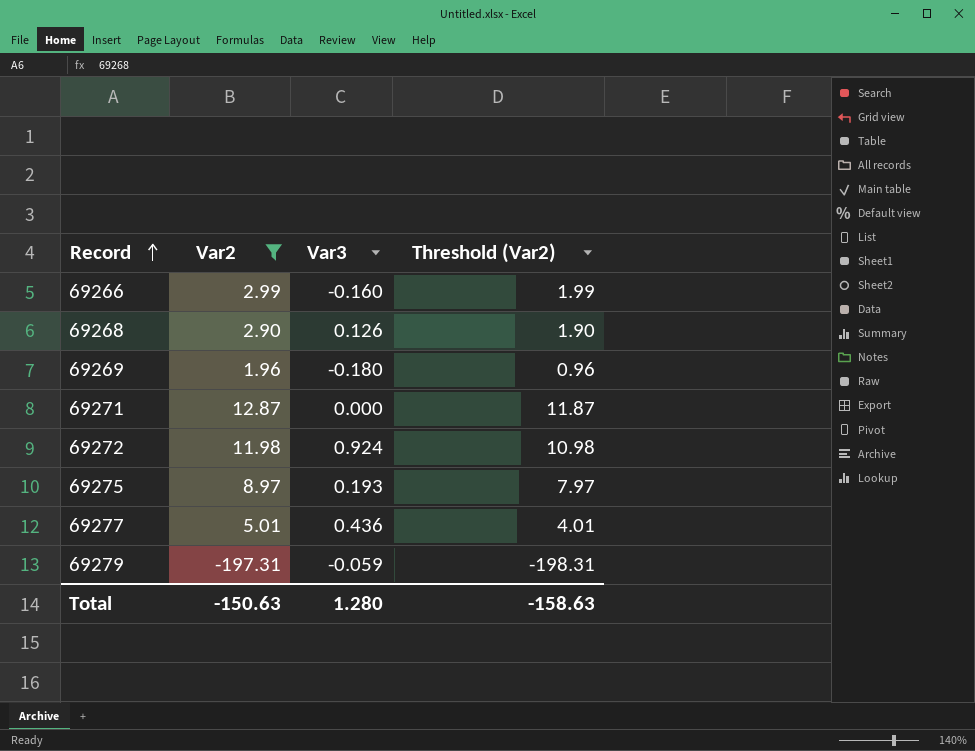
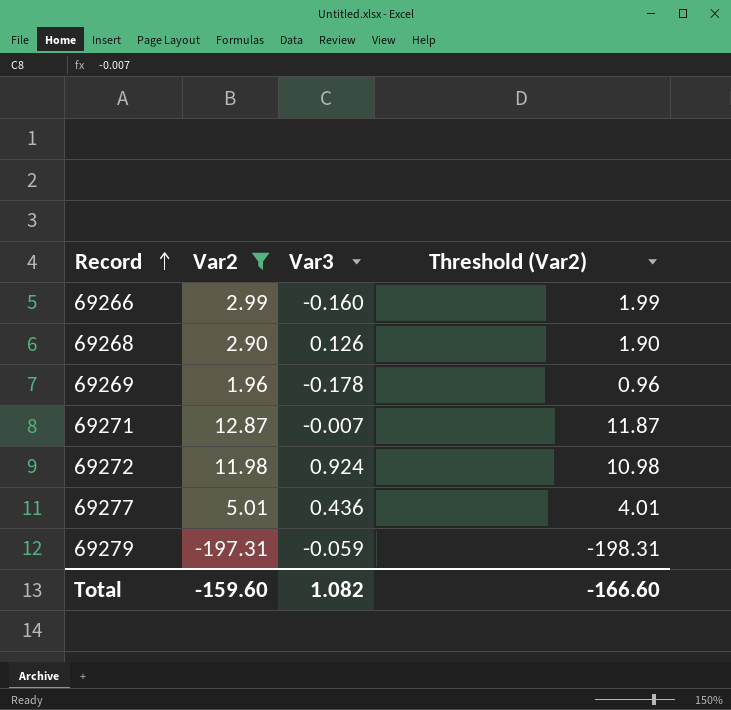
row 69275: 8.97 | 0.193 | 7.97 -> none
69269 | Var3: -0.180 -> -0.178
69271 | Var3: 0.000 -> -0.007
Total | Var2: -150.63 -> -159.60
Total | Var3: 1.280 -> 1.082
Total | Threshold (Var2): -158.63 -> -166.60

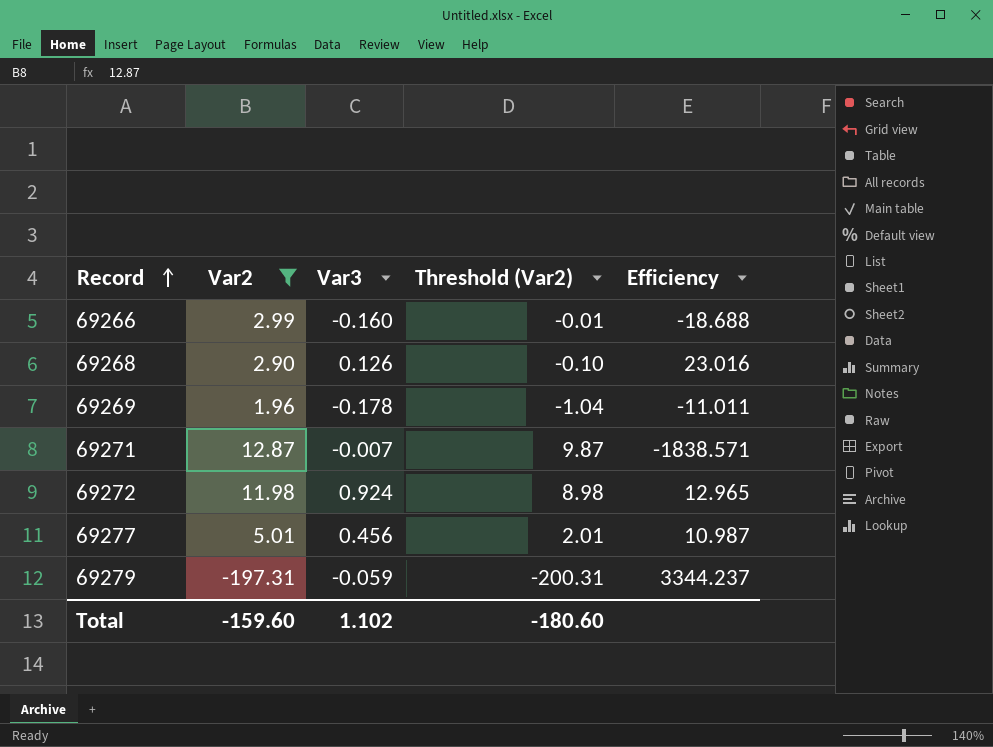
column Threshold (Var2) | formula: [Var2] - 1 -> [Var2] - 3
column Efficiency | formula: none -> [Var2] / [Var3]
69277 | Var3: 0.436 -> 0.456
Total | Var3: 1.082 -> 1.102
Total | Threshold (Var2): -166.60 -> -180.60

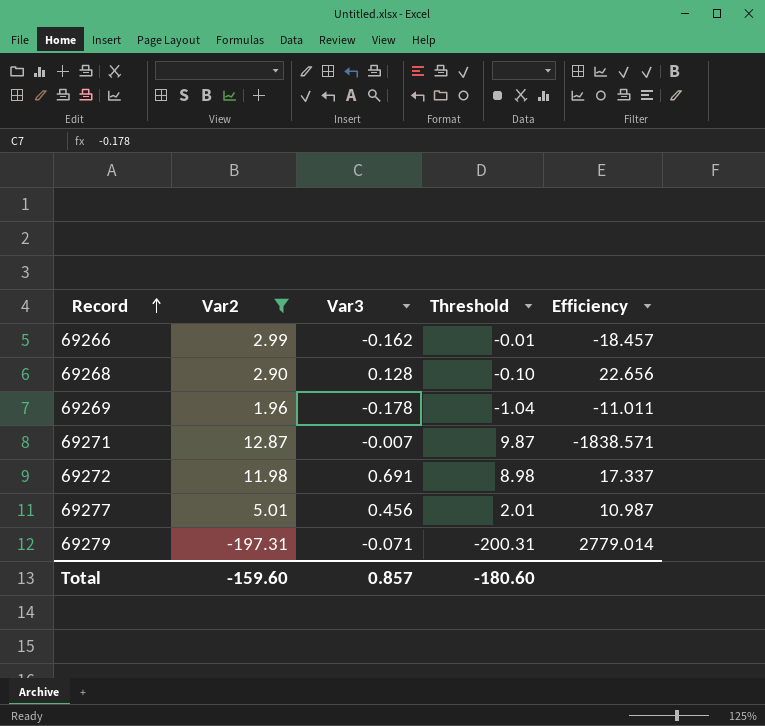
column name: Threshold (Var2) -> Threshold
69266 | Var3: -0.160 -> -0.162
69266 | Efficiency: -18.688 -> -18.457
69268 | Var3: 0.126 -> 0.128
69268 | Efficiency: 23.016 -> 22.656
69272 | Var3: 0.924 -> 0.691
69272 | Efficiency: 12.965 -> 17.337
69279 | Var3: -0.059 -> -0.071
69279 | Efficiency: 3344.237 -> 2779.014
Total | Var3: 1.102 -> 0.857

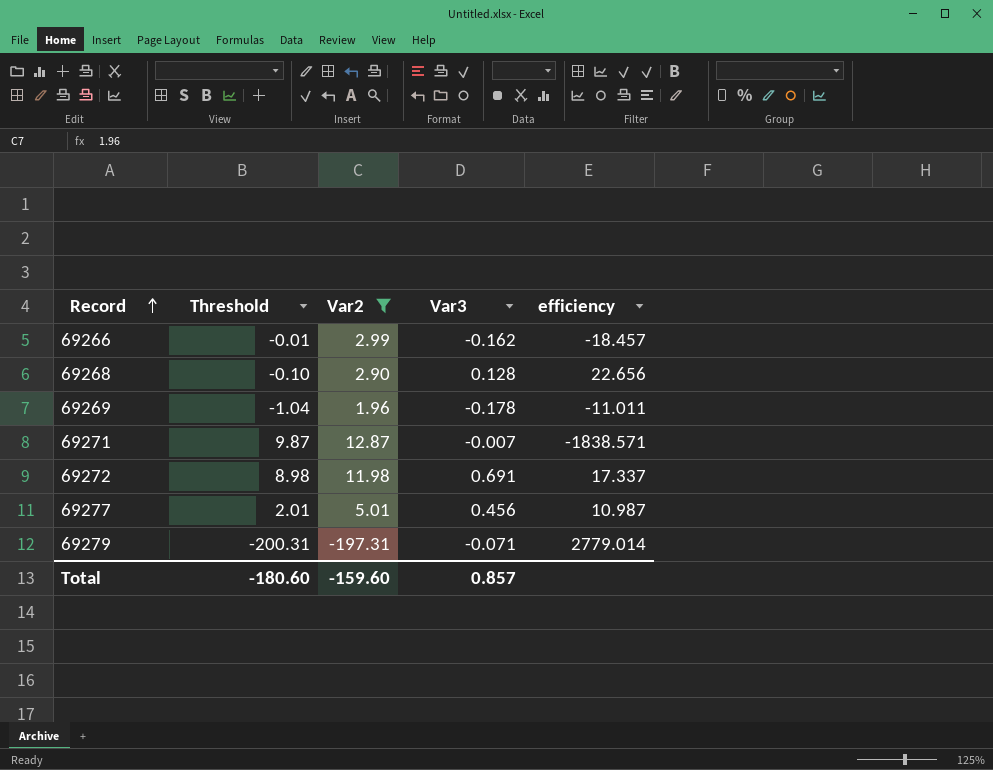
column Threshold | position: 4 -> 2
column name: Efficiency -> efficiency

